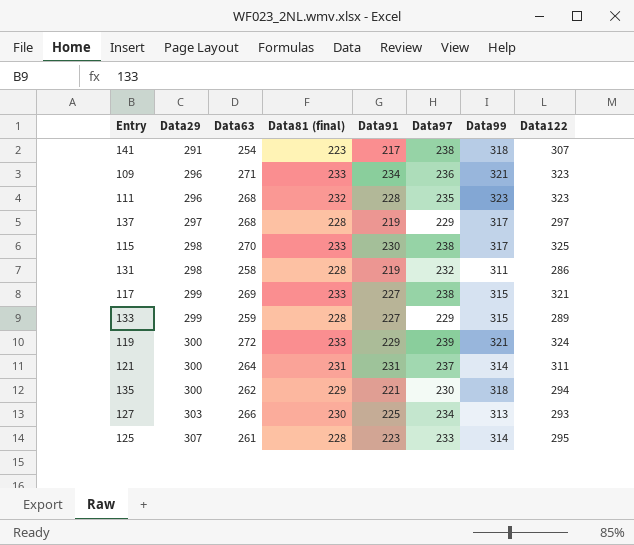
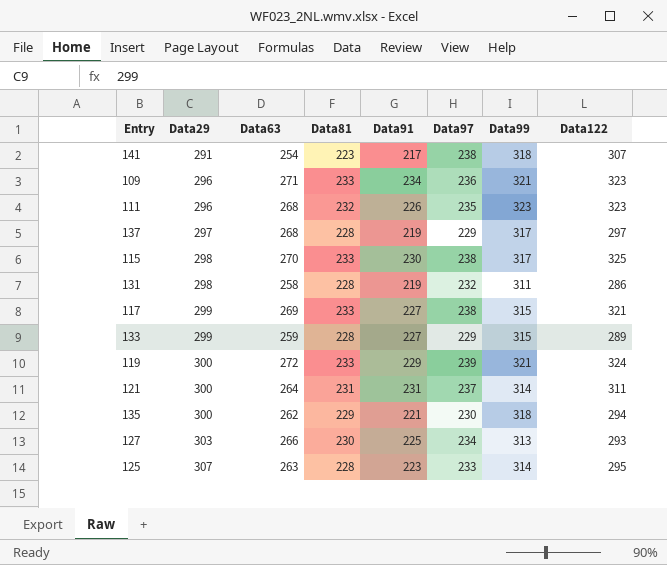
column name: Data81 (final) -> Data81
111 | Data91: 228 -> 226
125 | Data63: 261 -> 263

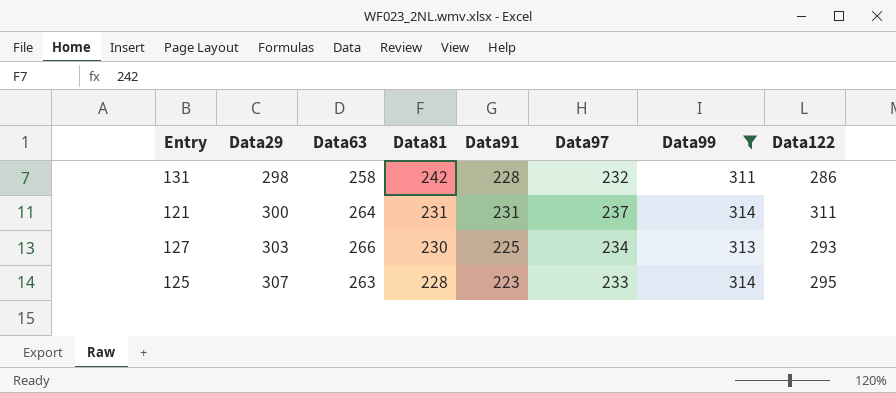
filter: none -> Data99 <= 314
131 | Data81: 228 -> 242
131 | Data91: 219 -> 228

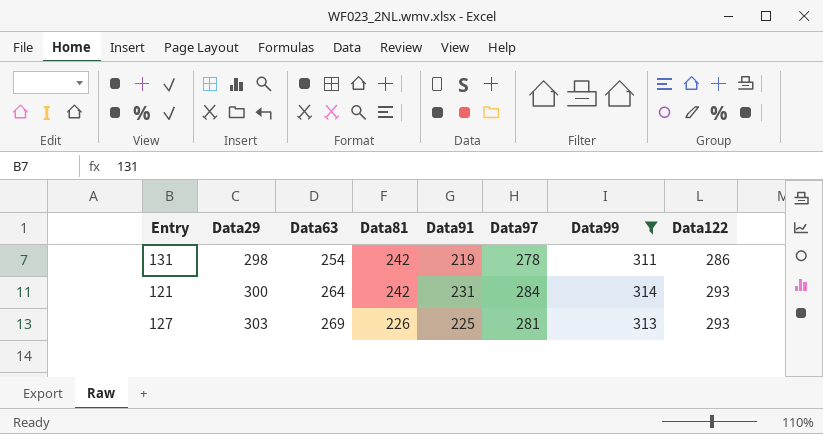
row 125: 307 | 263 | 228 | 223 | 233 | 314 | 295 -> none
131 | Data63: 258 -> 254
131 | Data91: 228 -> 219
131 | Data97: 232 -> 278
121 | Data81: 231 -> 242
121 | Data97: 237 -> 284
121 | Data122: 311 -> 293
127 | Data63: 266 -> 269
127 | Data81: 230 -> 226
127 | Data97: 234 -> 281

